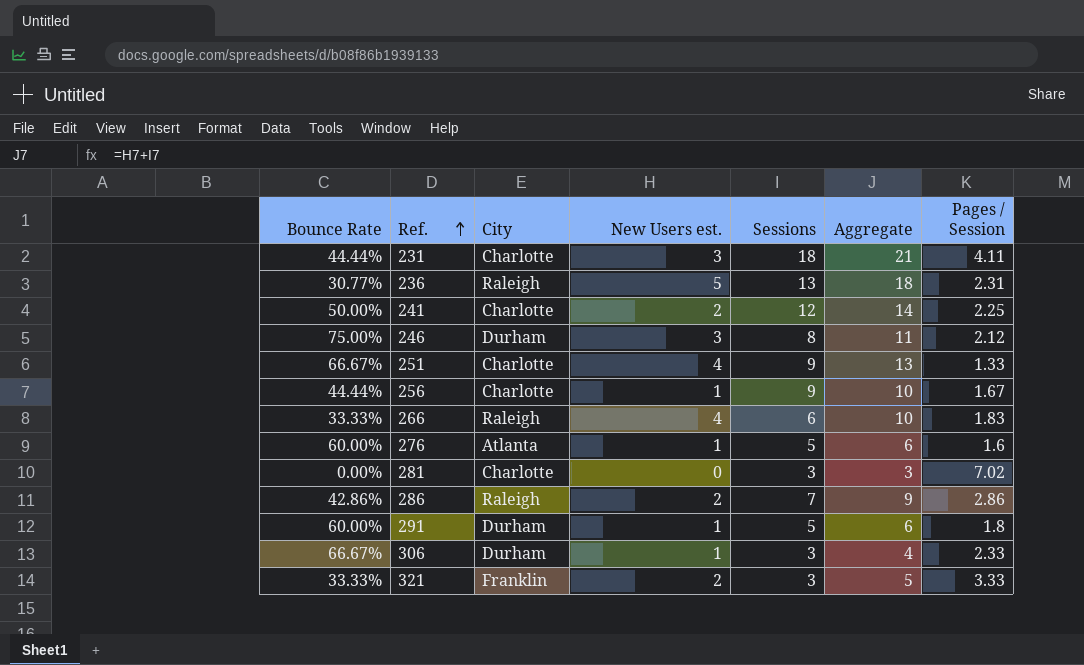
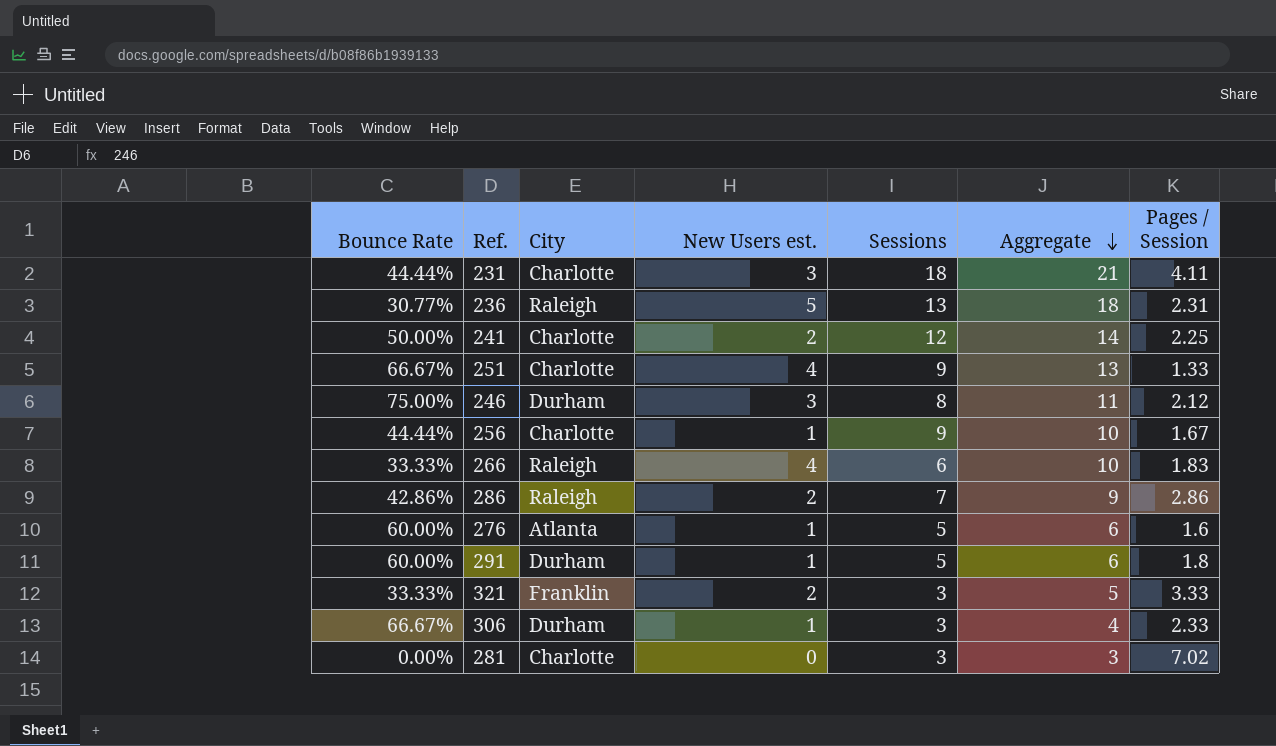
row order: Ref. ascending -> Aggregate descending

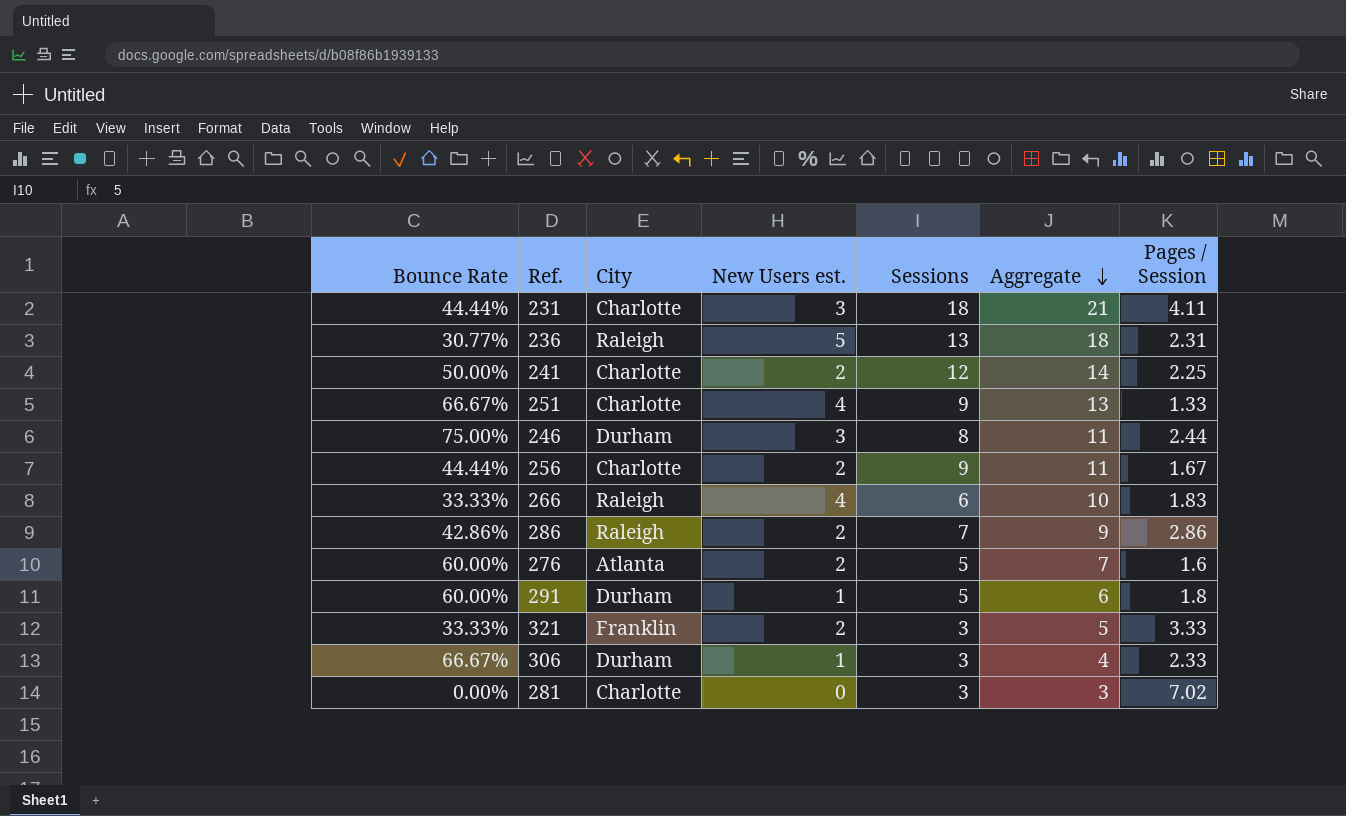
246 | Pages / Session: 2.12 -> 2.44
256 | New Users est.: 1 -> 2
256 | Aggregate: 10 -> 11
276 | New Users est.: 1 -> 2
276 | Aggregate: 6 -> 7

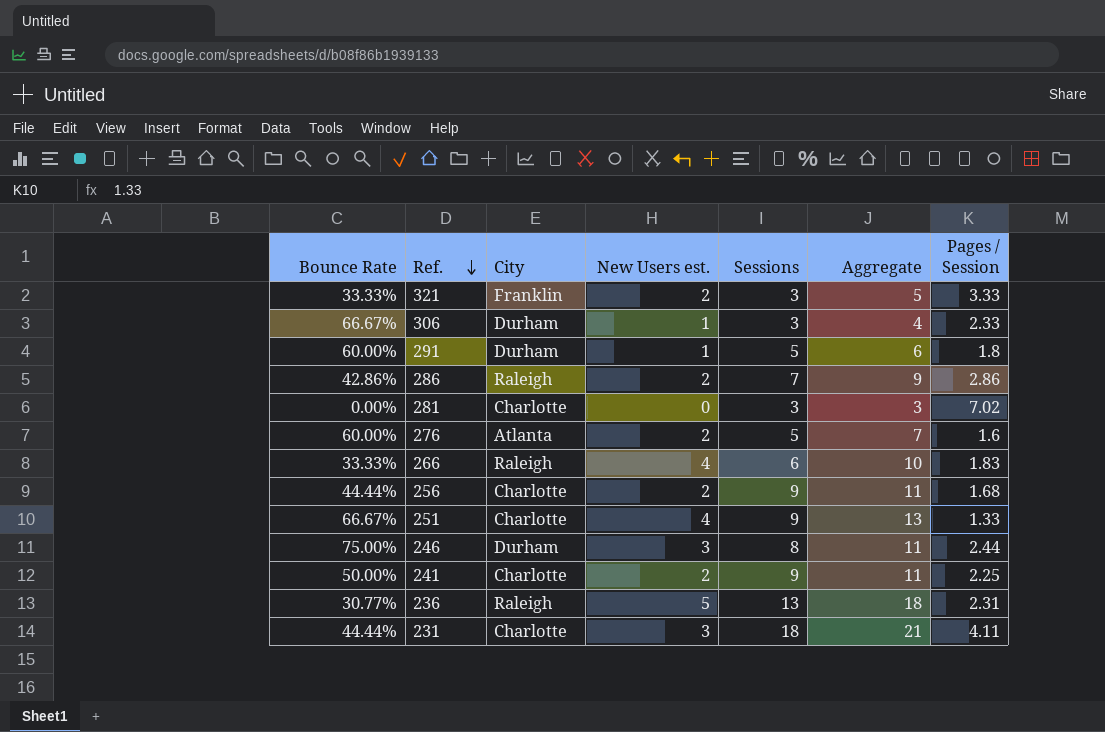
row order: Aggregate descending -> Ref. descending
256 | Pages / Session: 1.67 -> 1.68
241 | Sessions: 12 -> 9
241 | Aggregate: 14 -> 11

